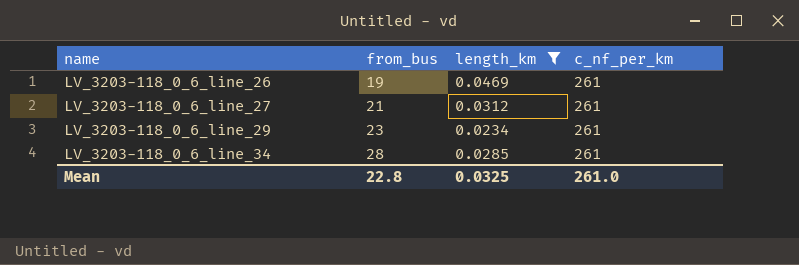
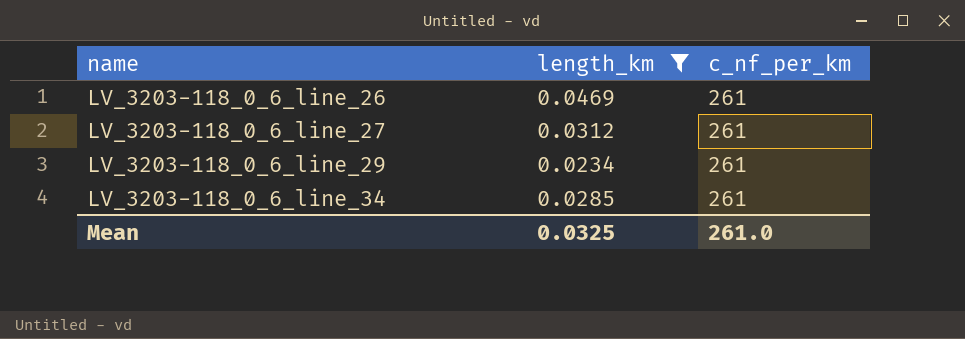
column from_bus | position: 2 -> none

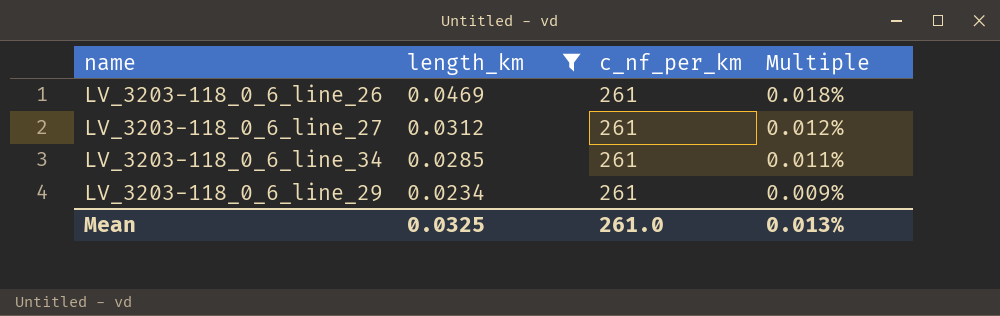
row order: name ascending -> length_km descending
column Multiple | formula: none -> [length_km] / [c_nf_per_km]

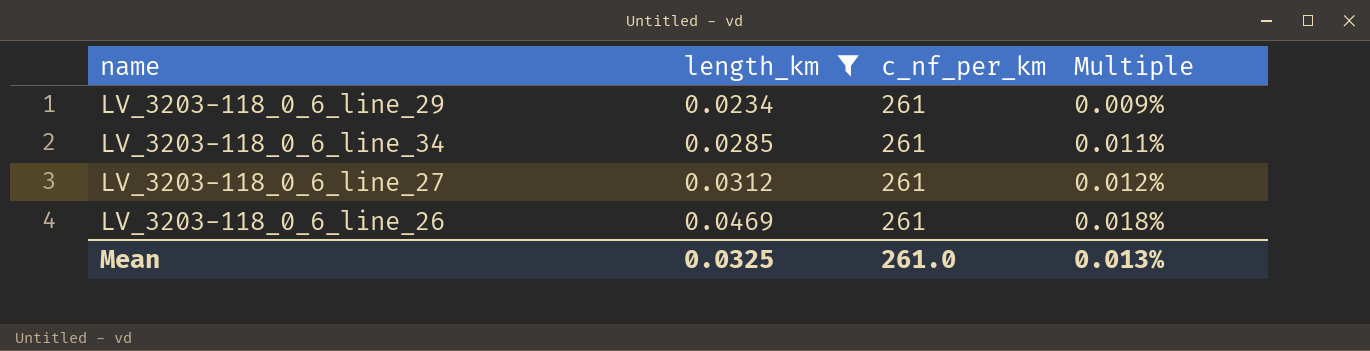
row order: length_km descending -> length_km ascending

